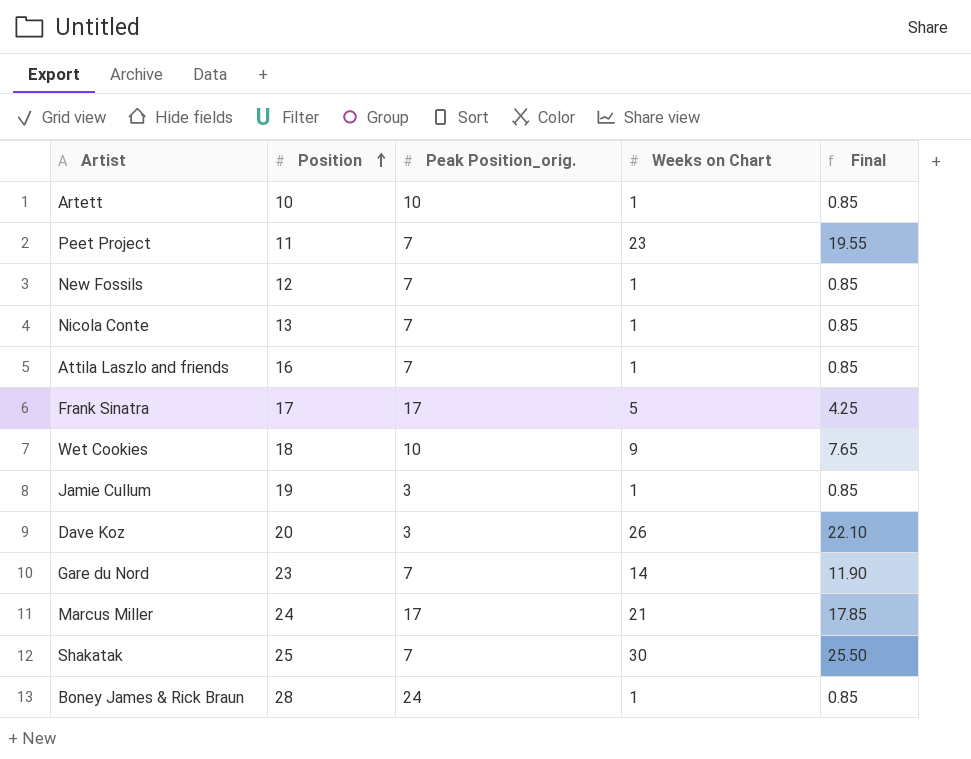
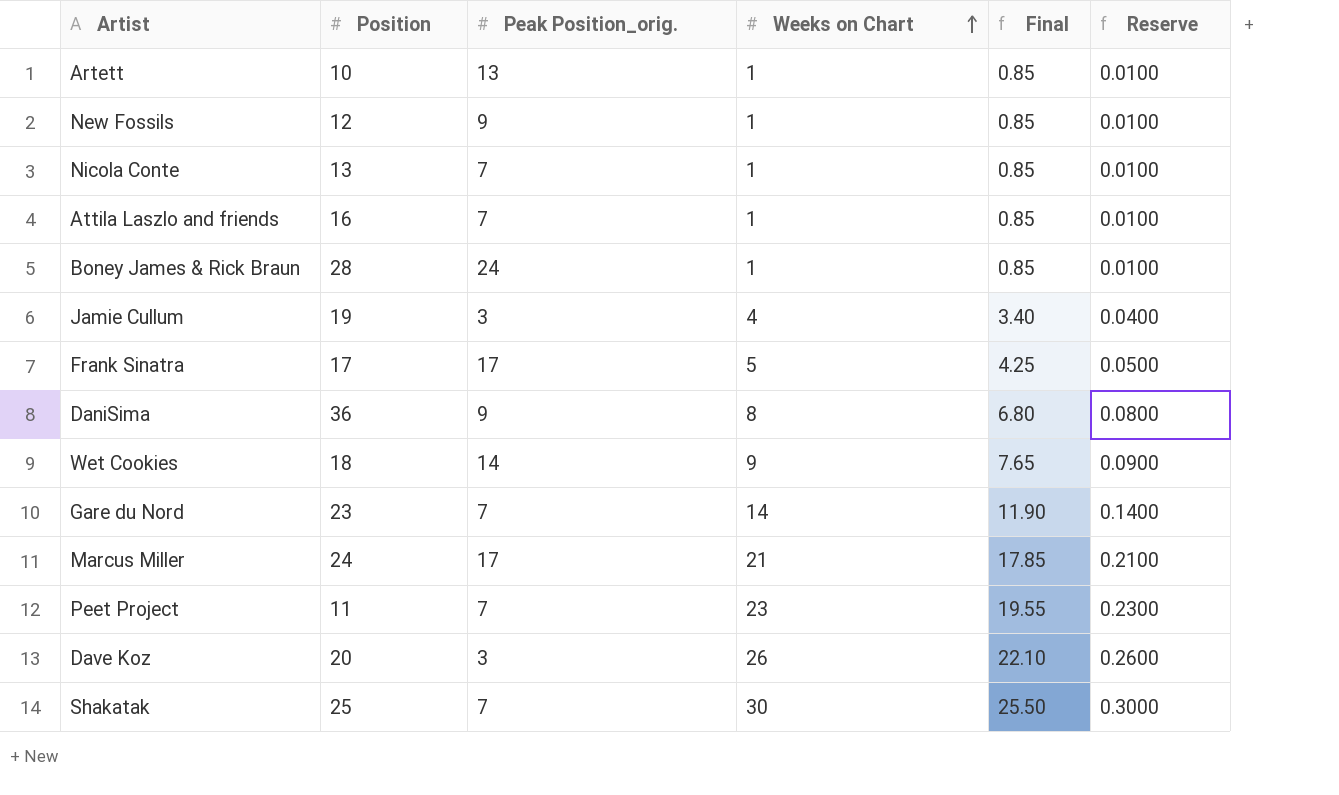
row order: Position ascending -> Weeks on Chart ascending
column Reserve | formula: none -> [Weeks on Chart] * 0.01
Artett | Peak Position_orig.: 10 -> 13
New Fossils | Peak Position_orig.: 7 -> 9
Jamie Cullum | Weeks on Chart: 1 -> 4
Jamie Cullum | Final: 0.85 -> 3.40
row DaniSima: none -> 36 | 9 | 8 | 6.80 | 0.0800
Wet Cookies | Peak Position_orig.: 10 -> 14

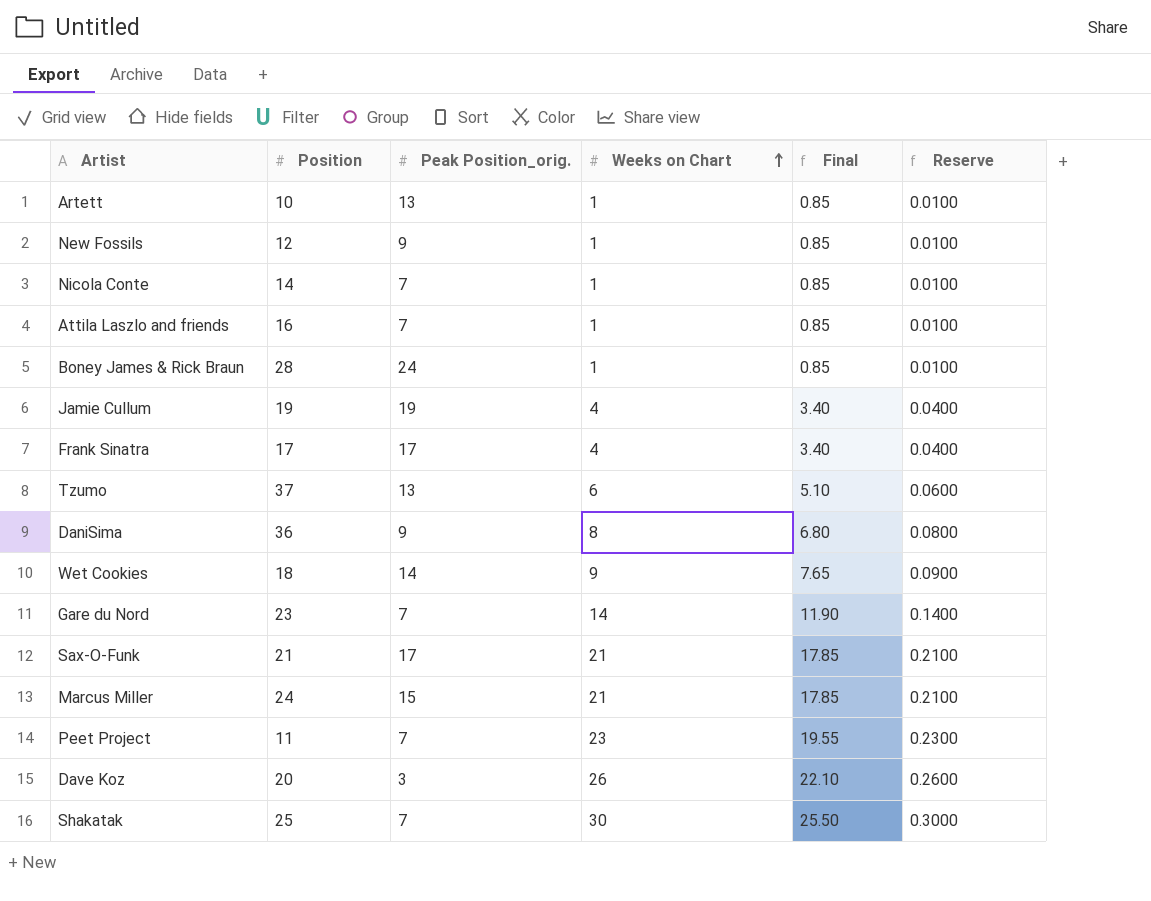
Nicola Conte | Position: 13 -> 14
Jamie Cullum | Peak Position_orig.: 3 -> 19
Frank Sinatra | Weeks on Chart: 5 -> 4
Frank Sinatra | Final: 4.25 -> 3.40
Frank Sinatra | Reserve: 0.0500 -> 0.0400
row Tzumo: none -> 37 | 13 | 6 | 5.10 | 0.0600
row Sax-O-Funk: none -> 21 | 17 | 21 | 17.85 | 0.2100
Marcus Miller | Peak Position_orig.: 17 -> 15

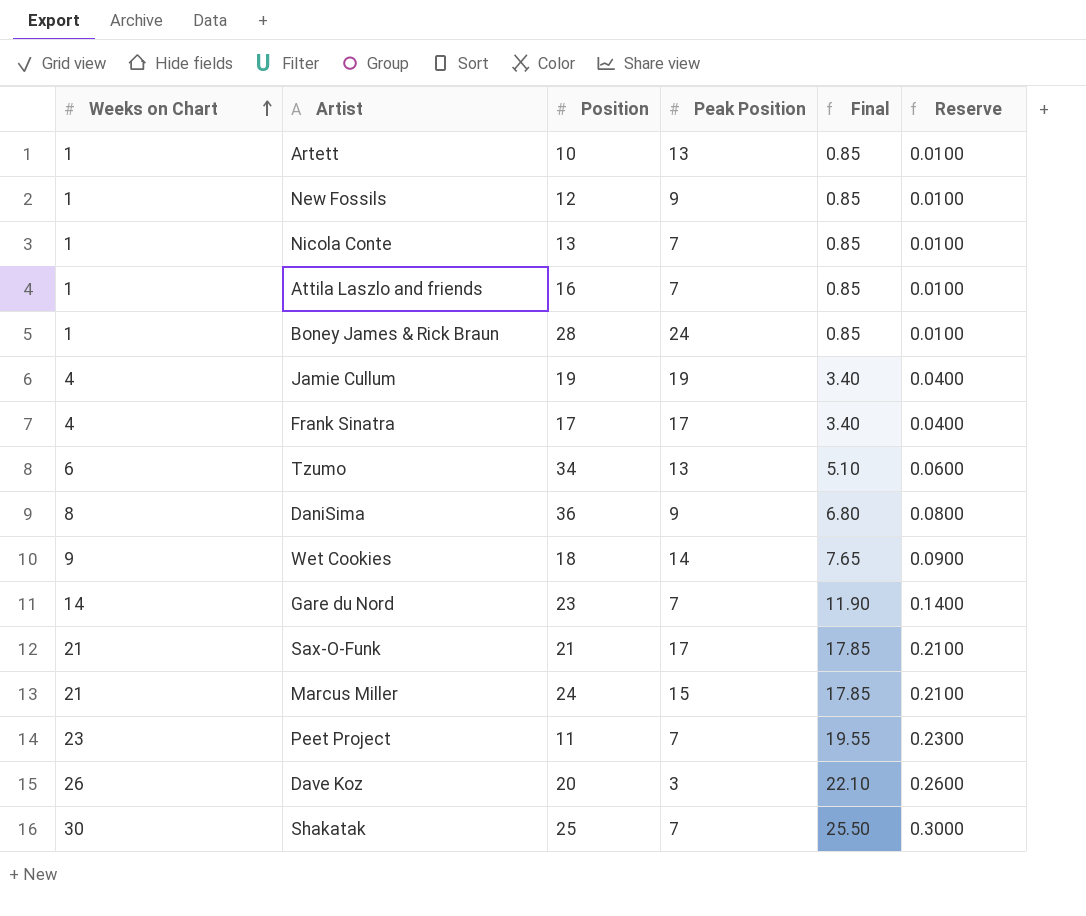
column Weeks on Chart | position: 4 -> 1
column name: Peak Position_orig. -> Peak Position
Nicola Conte | Position: 14 -> 13
Tzumo | Position: 37 -> 34

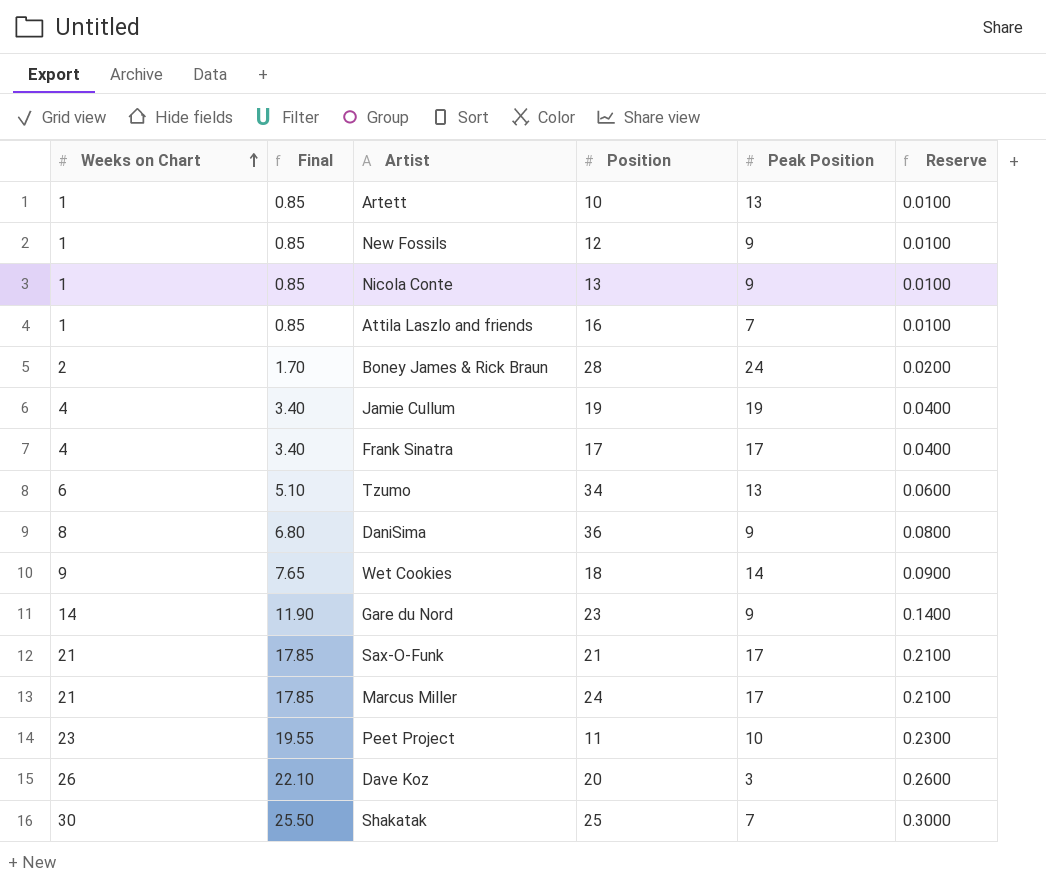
column Final | position: 5 -> 2
Nicola Conte | Peak Position: 7 -> 9
Boney James & Rick Braun | Weeks on Chart: 1 -> 2
Boney James & Rick Braun | Final: 0.85 -> 1.70
Boney James & Rick Braun | Reserve: 0.0100 -> 0.0200
Gare du Nord | Peak Position: 7 -> 9
Marcus Miller | Peak Position: 15 -> 17
Peet Project | Peak Position: 7 -> 10

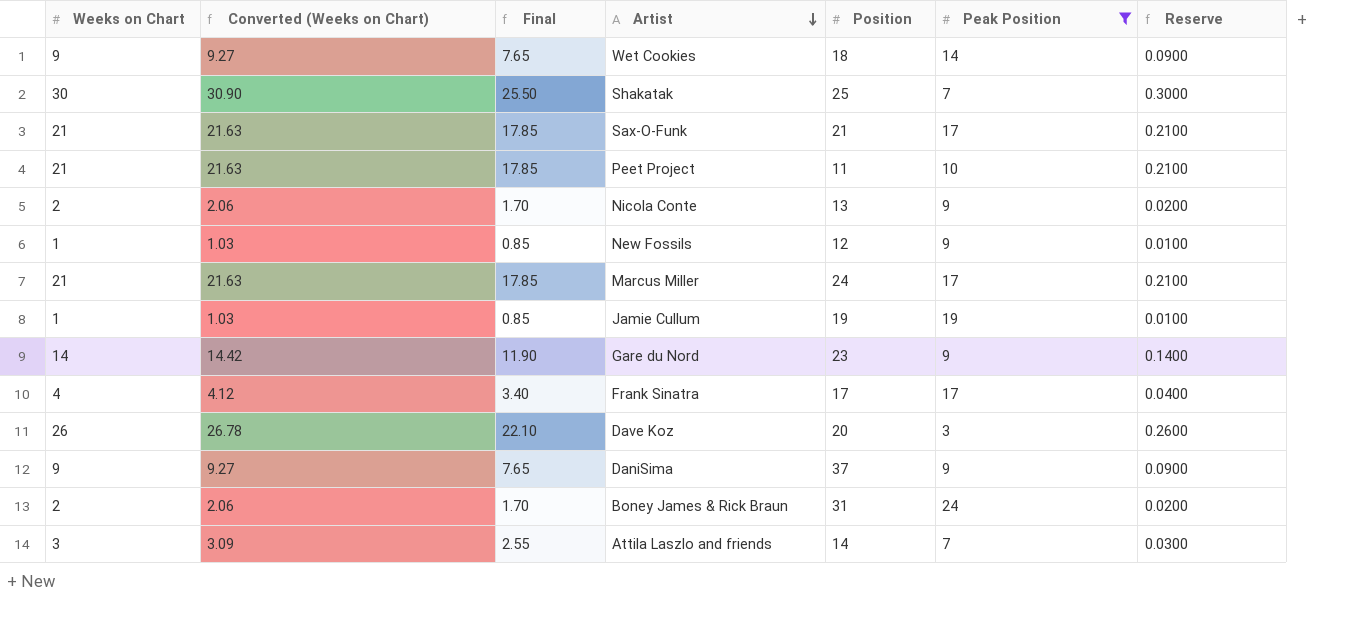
filter: none -> Peak Position != 13
row order: Weeks on Chart ascending -> Artist descending
column Converted (Weeks on Chart) | formula: none -> [Weeks on Chart] * 1.03
Peet Project | Weeks on Chart: 23 -> 21
Peet Project | Final: 19.55 -> 17.85
Peet Project | Reserve: 0.2300 -> 0.2100
Nicola Conte | Weeks on Chart: 1 -> 2
Nicola Conte | Final: 0.85 -> 1.70
Nicola Conte | Reserve: 0.0100 -> 0.0200
Jamie Cullum | Weeks on Chart: 4 -> 1
Jamie Cullum | Final: 3.40 -> 0.85
Jamie Cullum | Reserve: 0.0400 -> 0.0100
DaniSima | Weeks on Chart: 8 -> 9
DaniSima | Final: 6.80 -> 7.65
DaniSima | Position: 36 -> 37
DaniSima | Reserve: 0.0800 -> 0.0900
Boney James & Rick Braun | Position: 28 -> 31
Attila Laszlo and friends | Weeks on Chart: 1 -> 3
Attila Laszlo and friends | Final: 0.85 -> 2.55
Attila Laszlo and friends | Position: 16 -> 14
Attila Laszlo and friends | Reserve: 0.0100 -> 0.0300

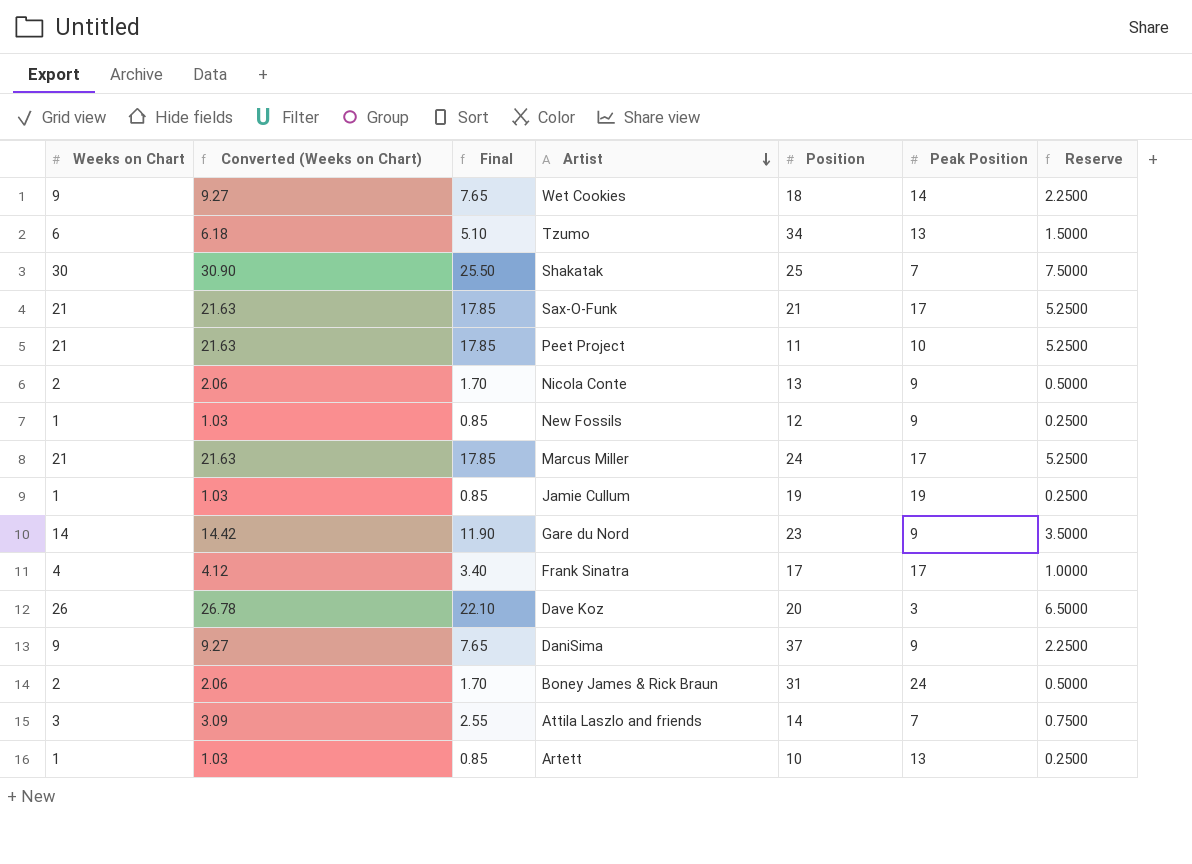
filter: Peak Position != 13 -> none
column Reserve | formula: [Weeks on Chart] * 0.01 -> [Weeks on Chart] * 0.25

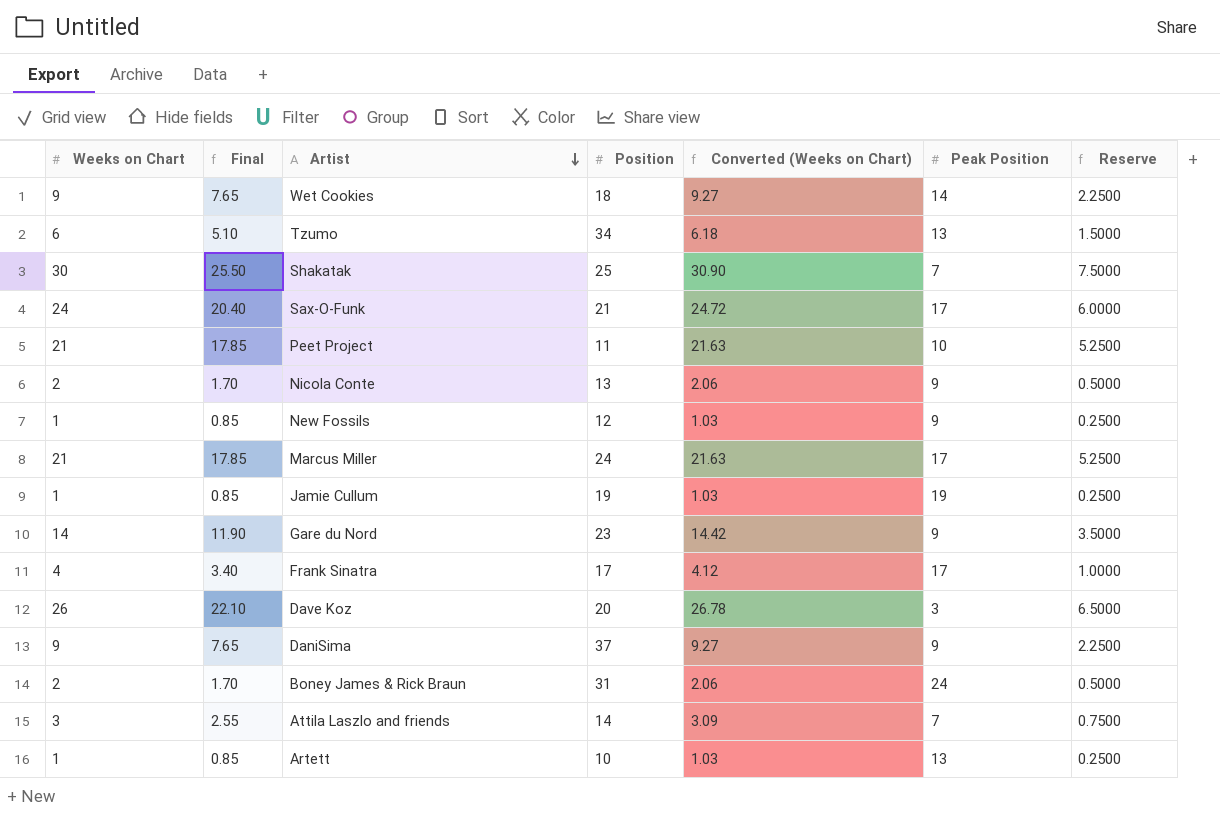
column Converted (Weeks on Chart) | position: 2 -> 5
Sax-O-Funk | Weeks on Chart: 21 -> 24
Sax-O-Funk | Final: 17.85 -> 20.40
Sax-O-Funk | Converted (Weeks on Chart): 21.63 -> 24.72
Sax-O-Funk | Reserve: 5.2500 -> 6.0000

